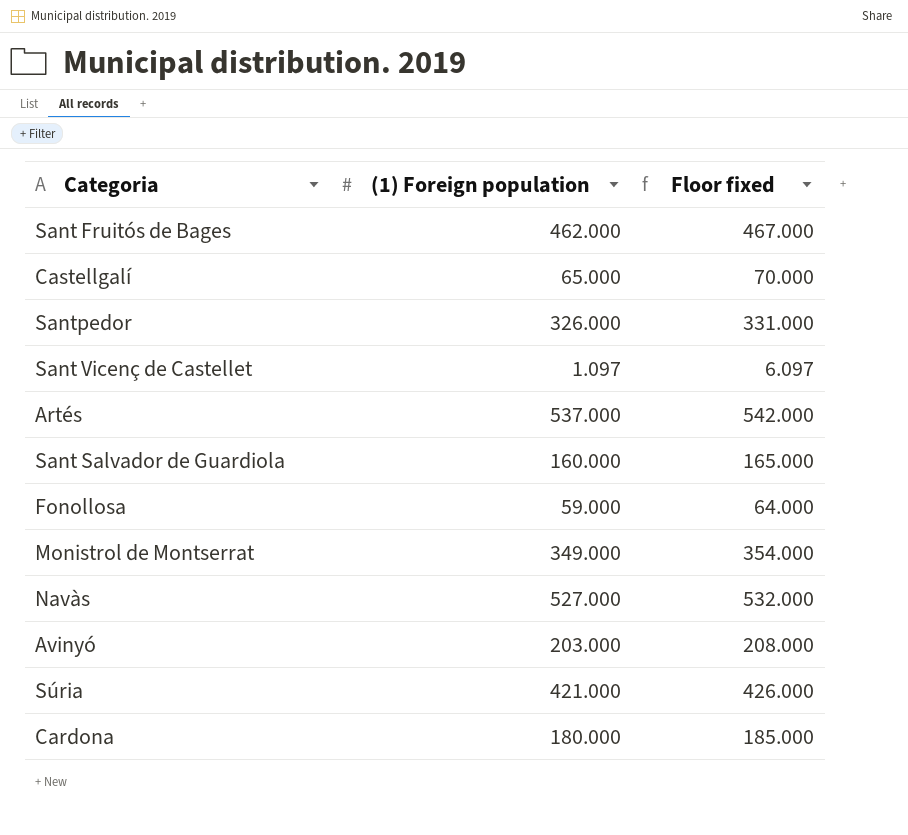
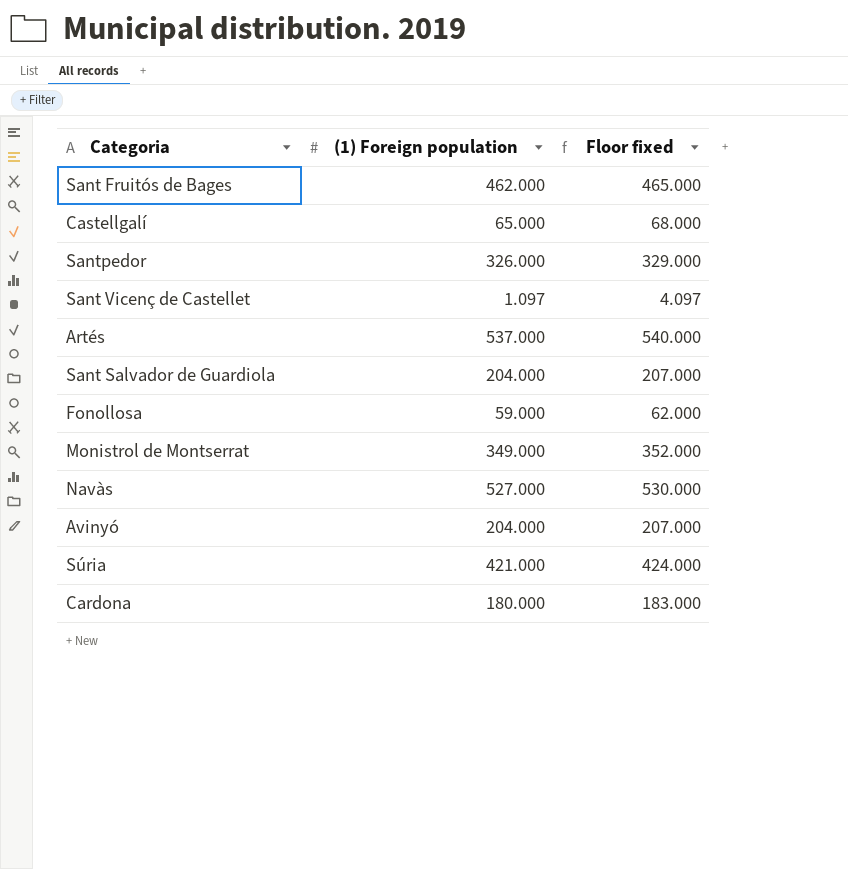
column Floor fixed | formula: [(1) Foreign population] + 5 -> [(1) Foreign population] + 3
Sant Salvador de Guardiola | (1) Foreign population: 160.000 -> 204.000
Avinyó | (1) Foreign population: 203.000 -> 204.000

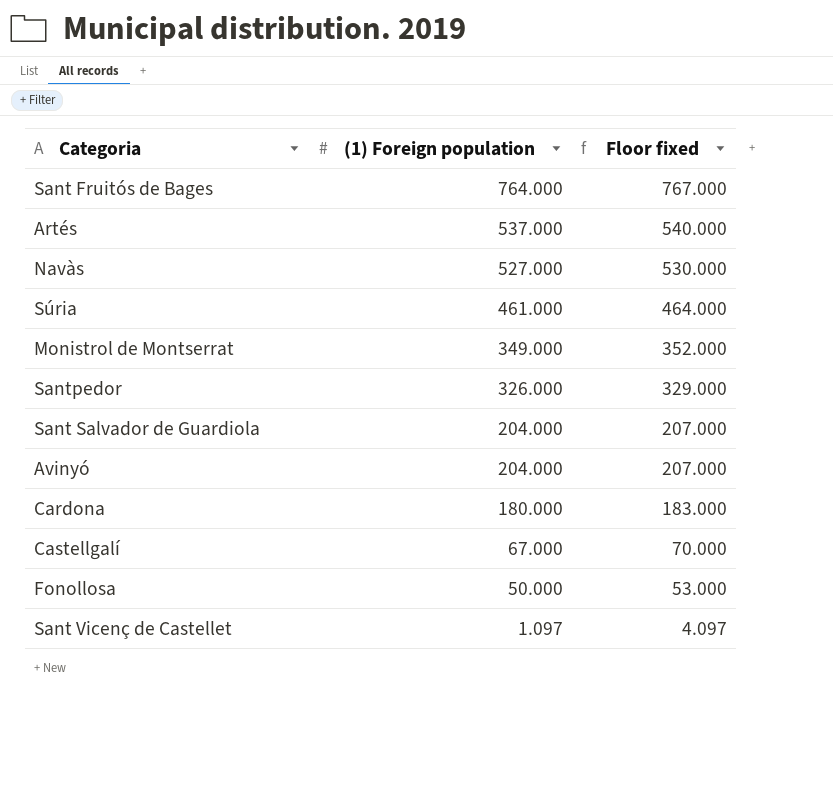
row order: none -> (1) Foreign population descending
Sant Fruitós de Bages | (1) Foreign population: 462.000 -> 764.000
Sant Fruitós de Bages | Floor fixed: 465.000 -> 767.000
Súria | (1) Foreign population: 421.000 -> 461.000
Súria | Floor fixed: 424.000 -> 464.000
Castellgalí | (1) Foreign population: 65.000 -> 67.000
Castellgalí | Floor fixed: 68.000 -> 70.000
Fonollosa | (1) Foreign population: 59.000 -> 50.000
Fonollosa | Floor fixed: 62.000 -> 53.000

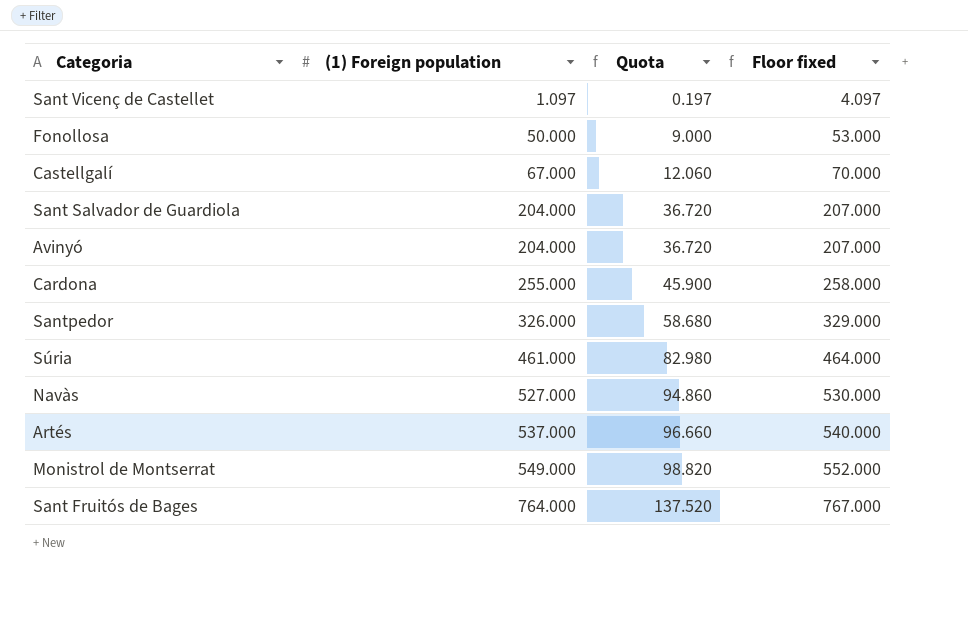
row order: (1) Foreign population descending -> (1) Foreign population ascending
column Quota | formula: none -> [(1) Foreign population] * 0.18
Cardona | (1) Foreign population: 180.000 -> 255.000
Cardona | Floor fixed: 183.000 -> 258.000
Monistrol de Montserrat | (1) Foreign population: 349.000 -> 549.000
Monistrol de Montserrat | Floor fixed: 352.000 -> 552.000

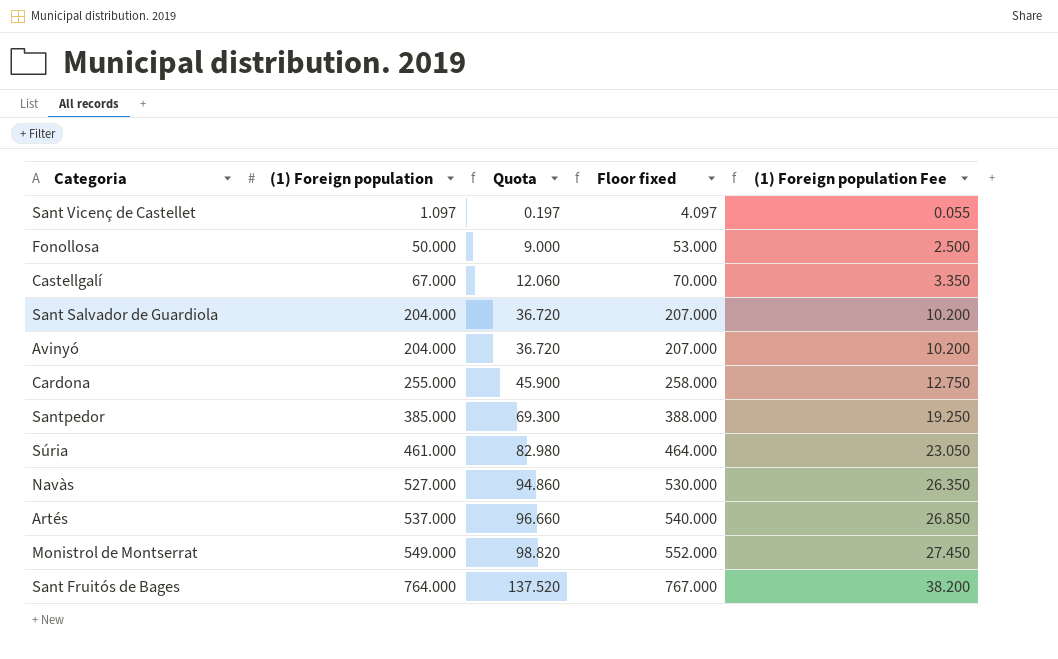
column (1) Foreign population Fee | formula: none -> [(1) Foreign population] * 0.05
Santpedor | (1) Foreign population: 326.000 -> 385.000
Santpedor | Quota: 58.680 -> 69.300
Santpedor | Floor fixed: 329.000 -> 388.000

